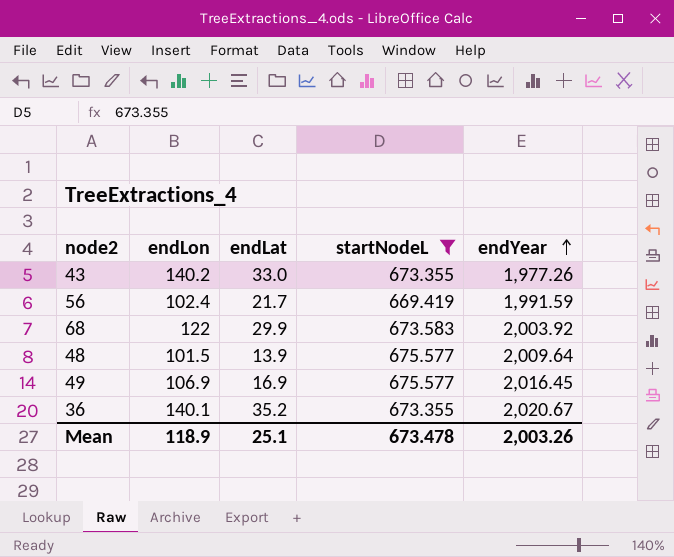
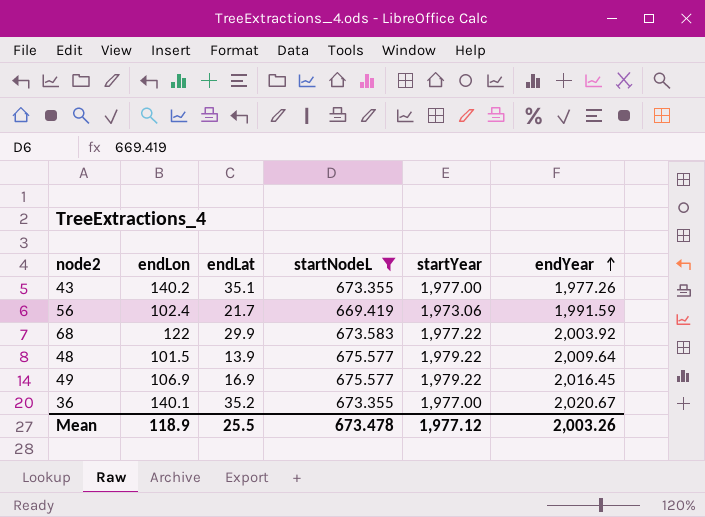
column startYear | position: none -> 5
43 | endLat: 33.0 -> 35.1
Mean | endLat: 25.1 -> 25.5

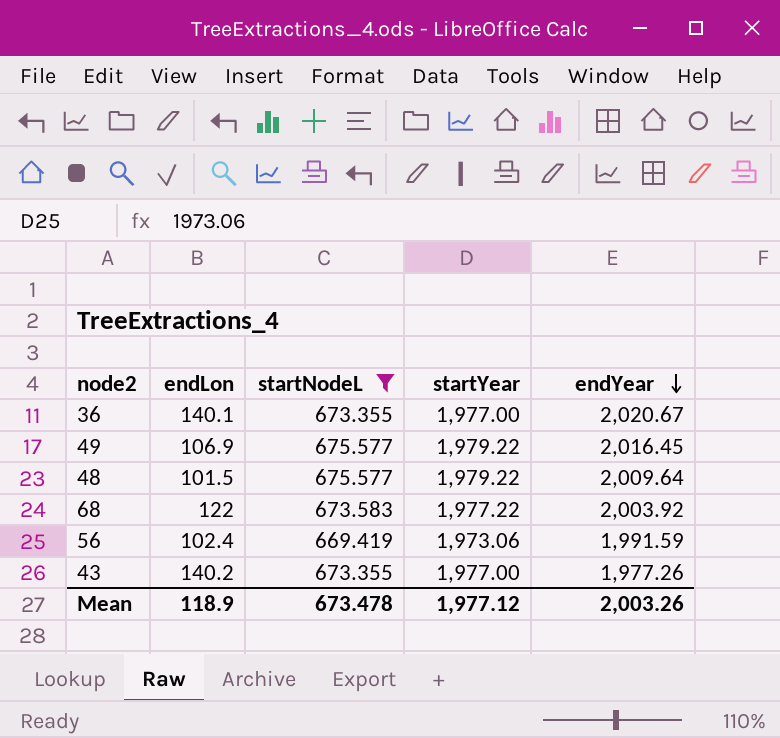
row order: endYear ascending -> endYear descending
column endLat | position: 3 -> none

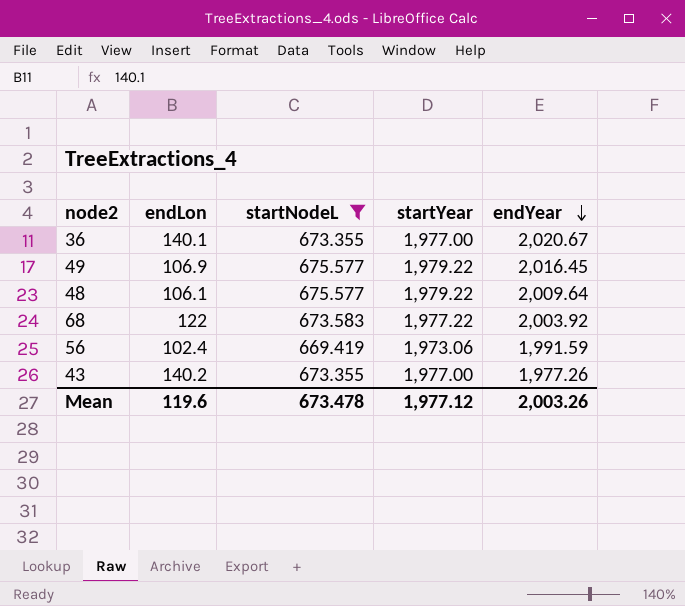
48 | endLon: 101.5 -> 106.1
Mean | endLon: 118.9 -> 119.6

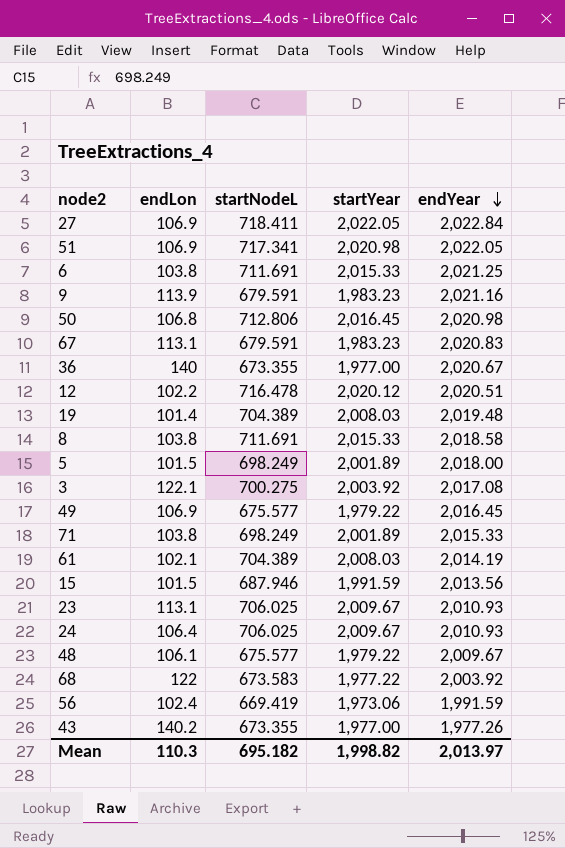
filter: startNodeL <= 675.577 -> none
36 | endLon: 140.1 -> 140
48 | endYear: 2,009.64 -> 2,009.67
Mean | endLon: 119.6 -> 110.3
Mean | startNodeL: 673.478 -> 695.182
Mean | startYear: 1,977.12 -> 1,998.82
Mean | endYear: 2,003.26 -> 2,013.97

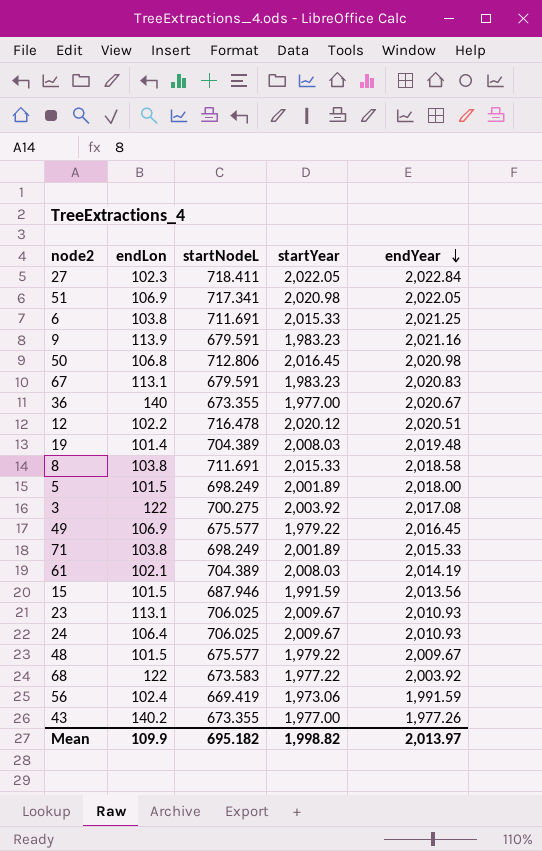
27 | endLon: 106.9 -> 102.3
3 | endLon: 122.1 -> 122
48 | endLon: 106.1 -> 101.5
Mean | endLon: 110.3 -> 109.9

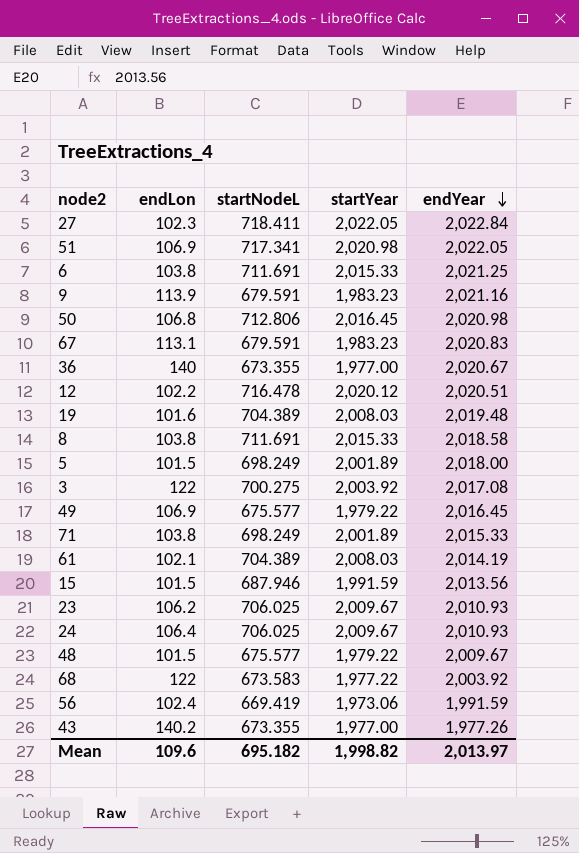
19 | endLon: 101.4 -> 101.6
23 | endLon: 113.1 -> 106.2
Mean | endLon: 109.9 -> 109.6

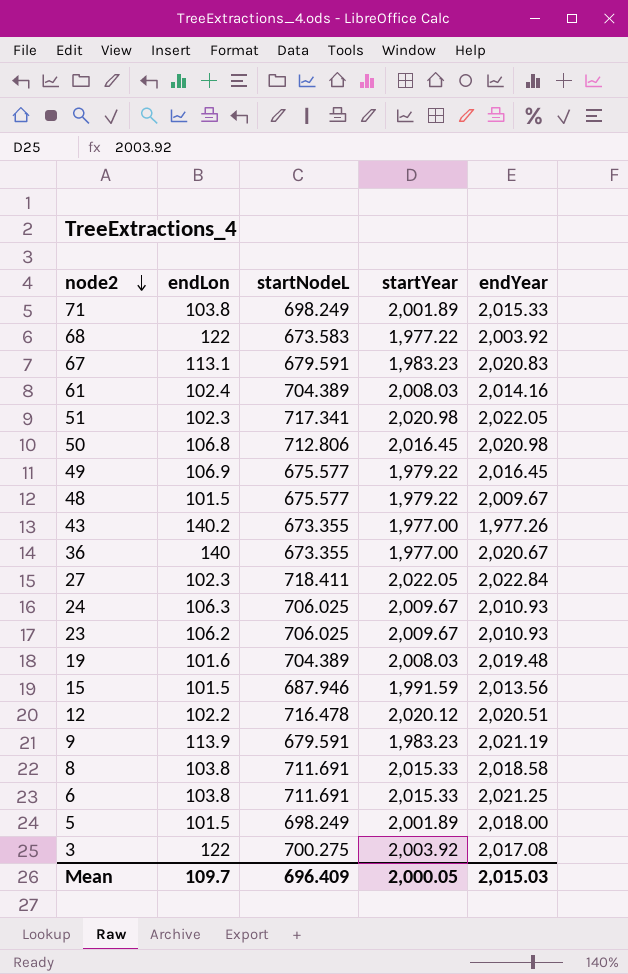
row order: endYear descending -> node2 descending
row 56: 102.4 | 669.419 | 1,973.06 | 1,991.59 -> none
61 | endLon: 102.1 -> 102.4
61 | endYear: 2,014.19 -> 2,014.16
51 | endLon: 106.9 -> 102.3
24 | endLon: 106.4 -> 106.3
9 | endYear: 2,021.16 -> 2,021.19
Mean | endLon: 109.6 -> 109.7
Mean | startNodeL: 695.182 -> 696.409
Mean | startYear: 1,998.82 -> 2,000.05
Mean | endYear: 2,013.97 -> 2,015.03

